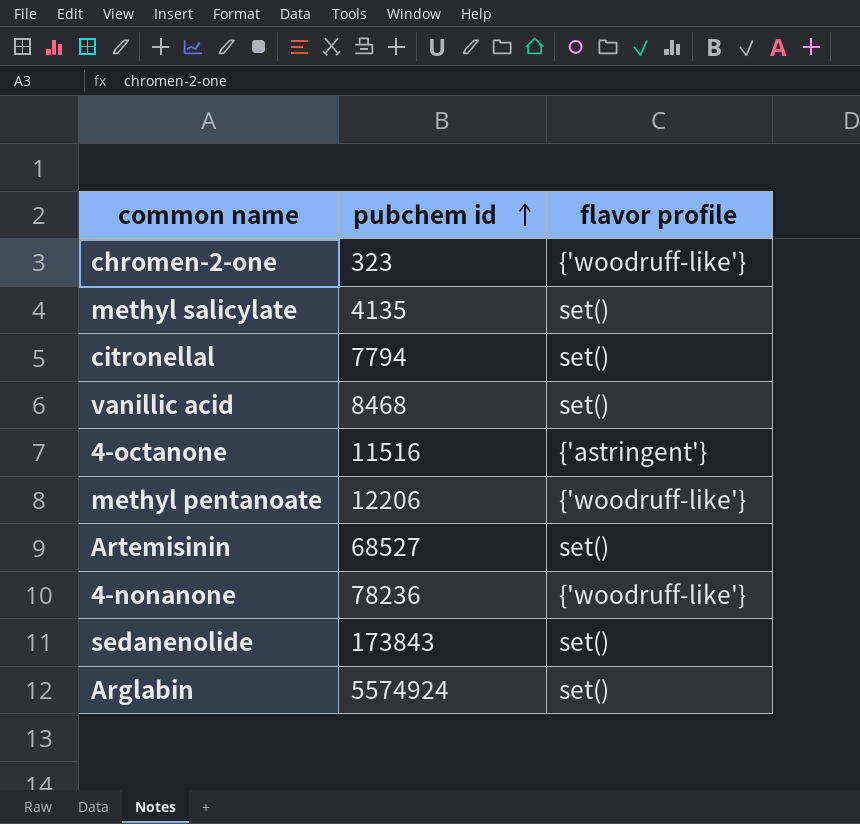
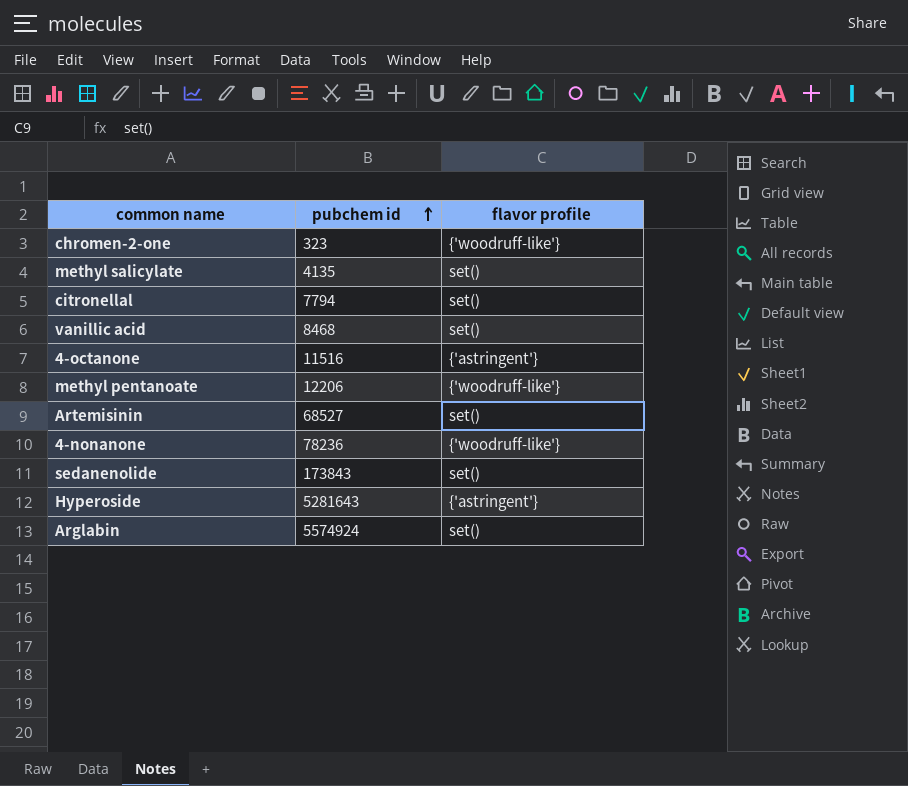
row Hyperoside: none -> 5281643 | {'astringent'}

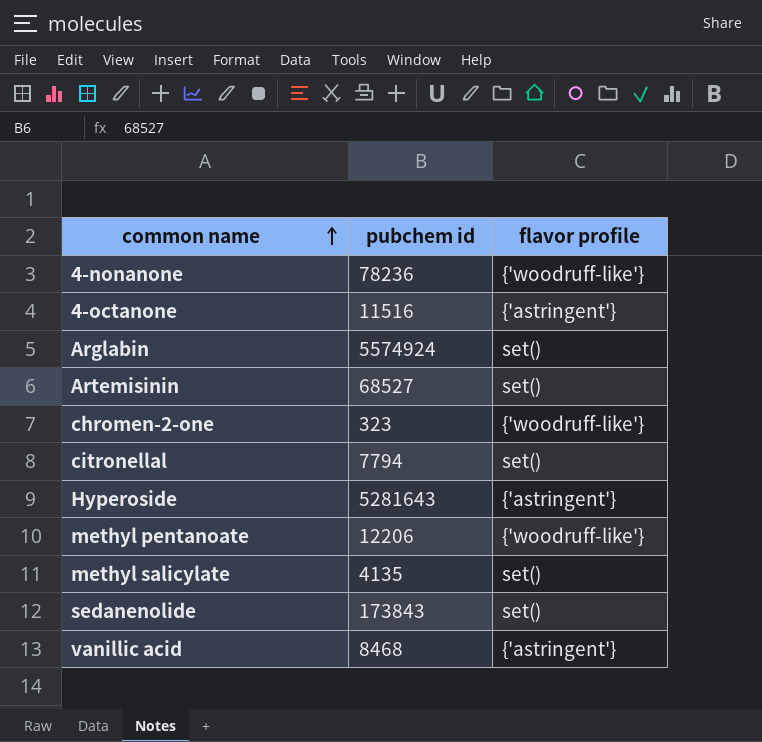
row order: pubchem id ascending -> common name ascending
vanillic acid | flavor profile: set() -> {'astringent'}

